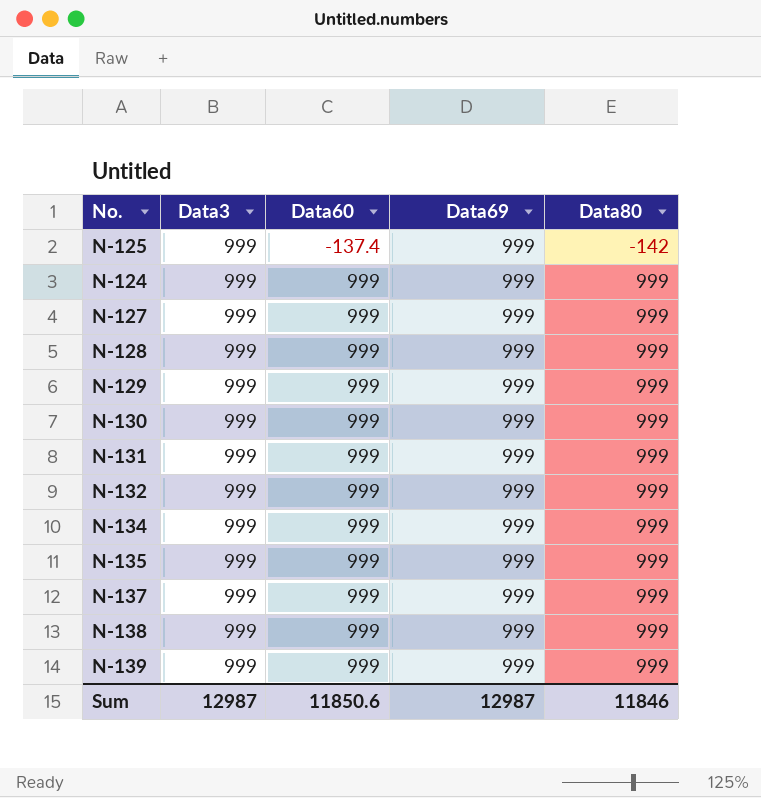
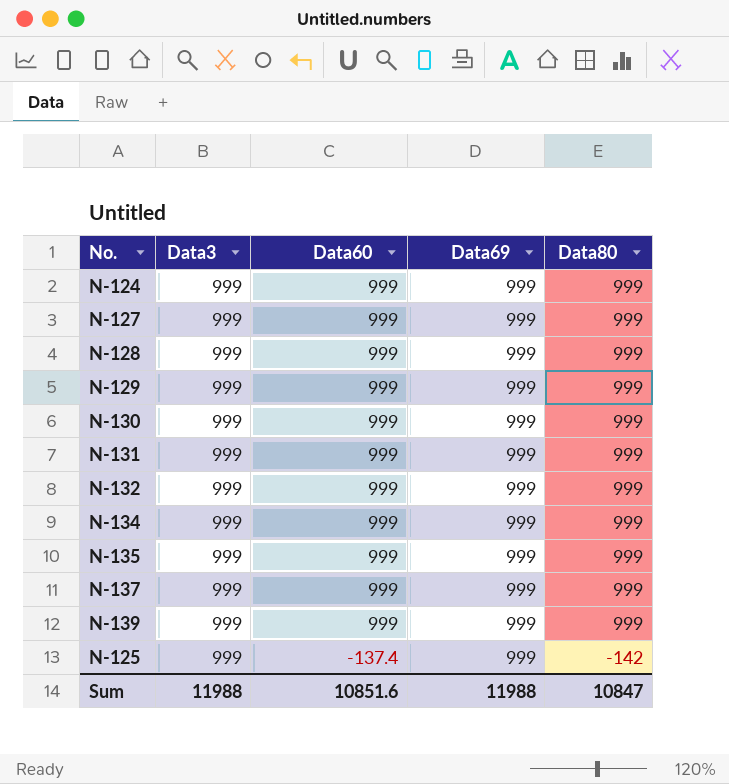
row order: Data60 ascending -> Data60 descending
row N-138: 999 | 999 | 999 | 999 -> none
Sum | Data3: 12987 -> 11988
Sum | Data60: 11850.6 -> 10851.6
Sum | Data69: 12987 -> 11988
Sum | Data80: 11846 -> 10847

